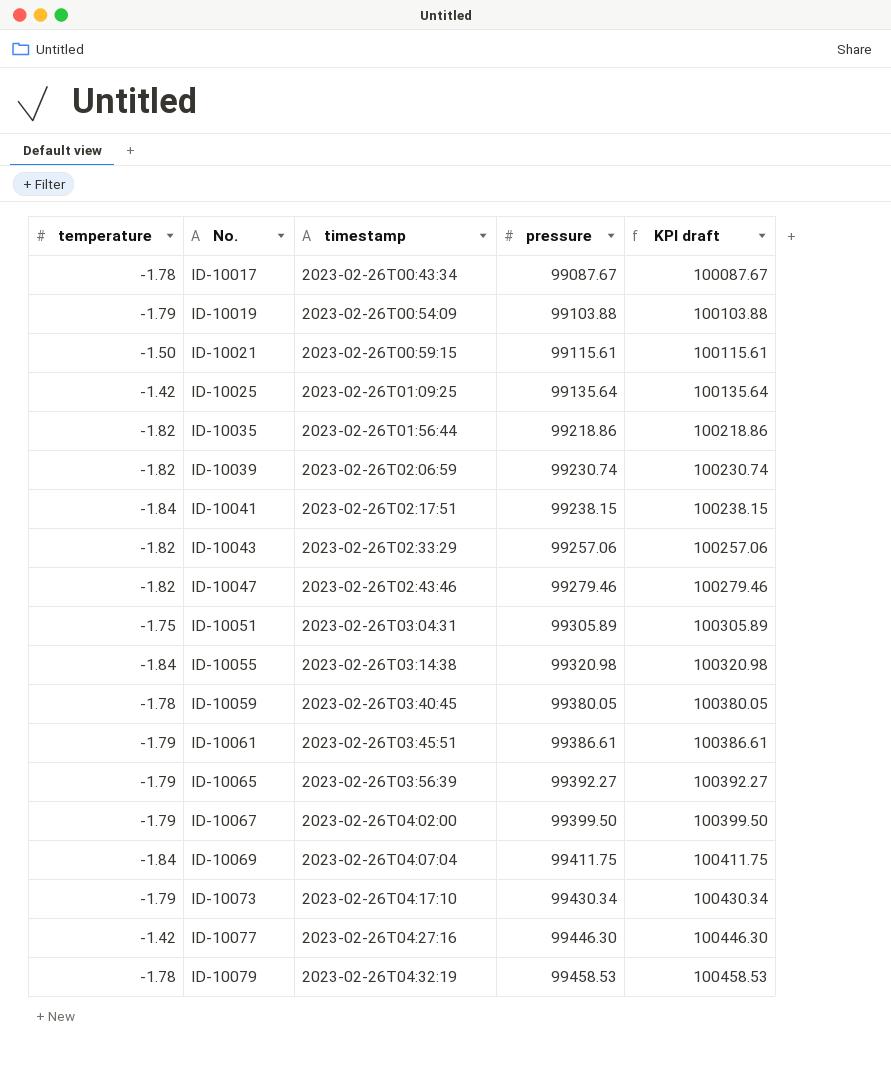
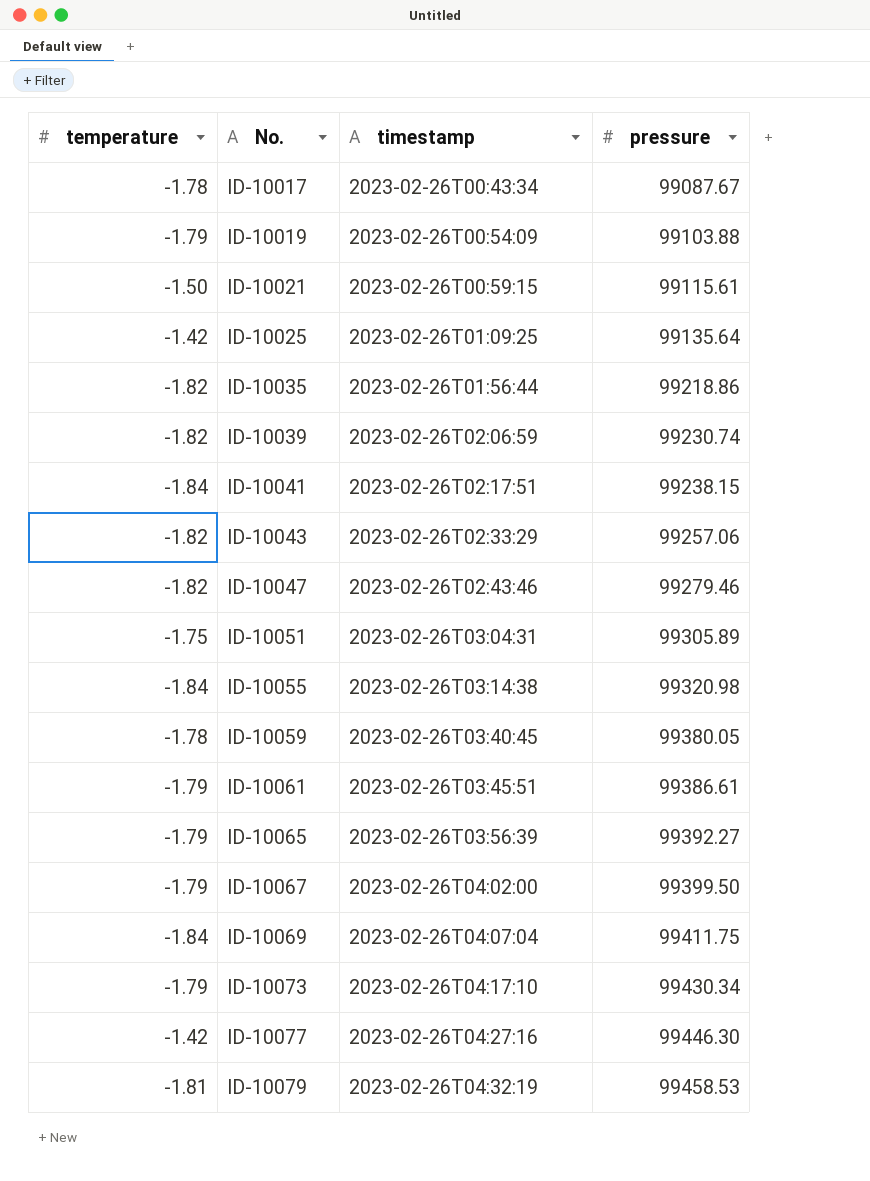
column KPI draft | formula: [pressure] + 1000 -> none
ID-10079 | temperature: -1.78 -> -1.81

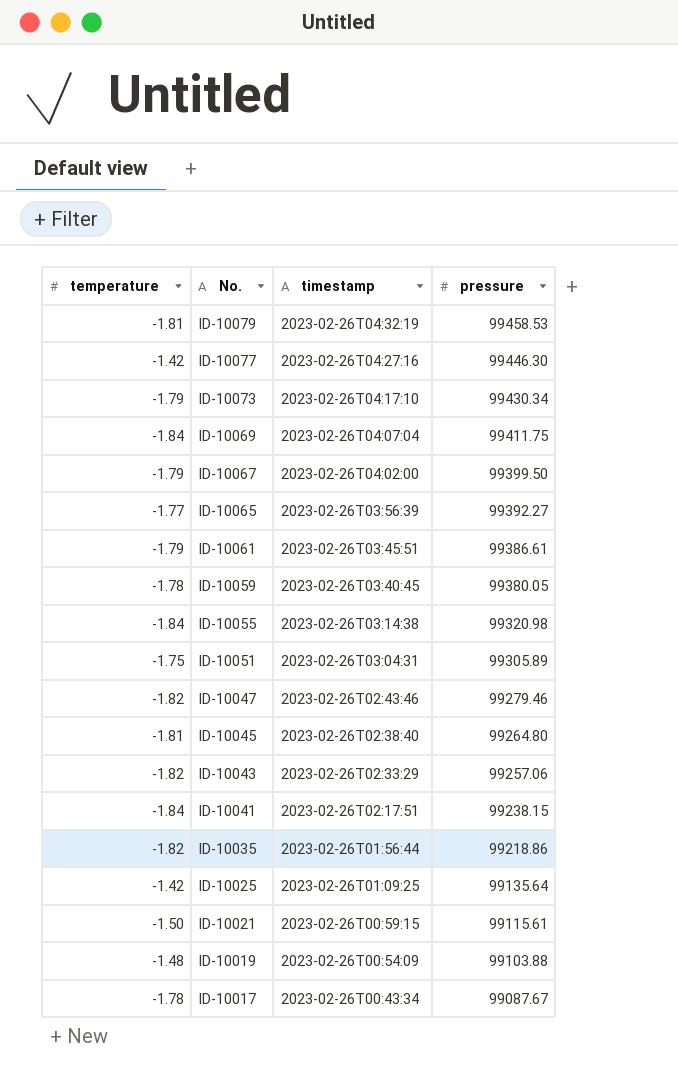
row order: No. ascending -> No. descending
row ID-10039: -1.82 | 2023-02-26T02:06:59 | 99230.74 -> none
ID-10065 | temperature: -1.79 -> -1.77
row ID-10045: none -> -1.81 | 2023-02-26T02:38:40 | 99264.80
ID-10019 | temperature: -1.79 -> -1.48

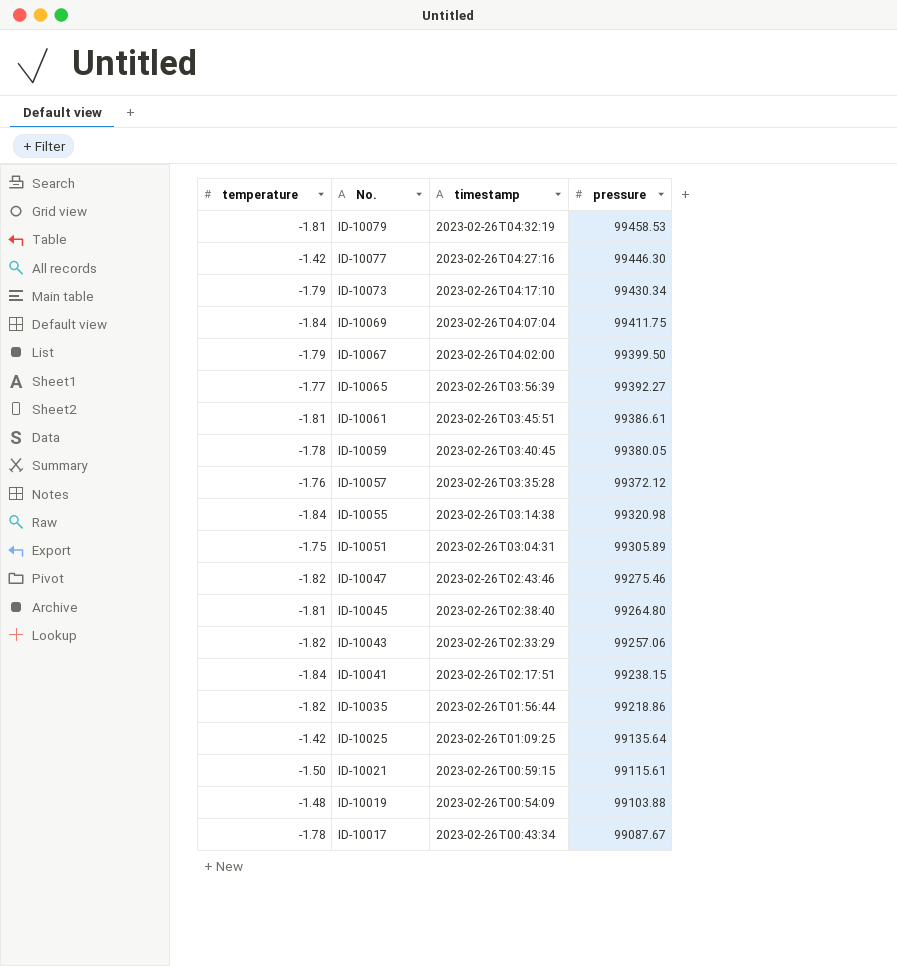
ID-10061 | temperature: -1.79 -> -1.81
row ID-10057: none -> -1.76 | 2023-02-26T03:35:28 | 99372.12
ID-10047 | pressure: 99279.46 -> 99275.46

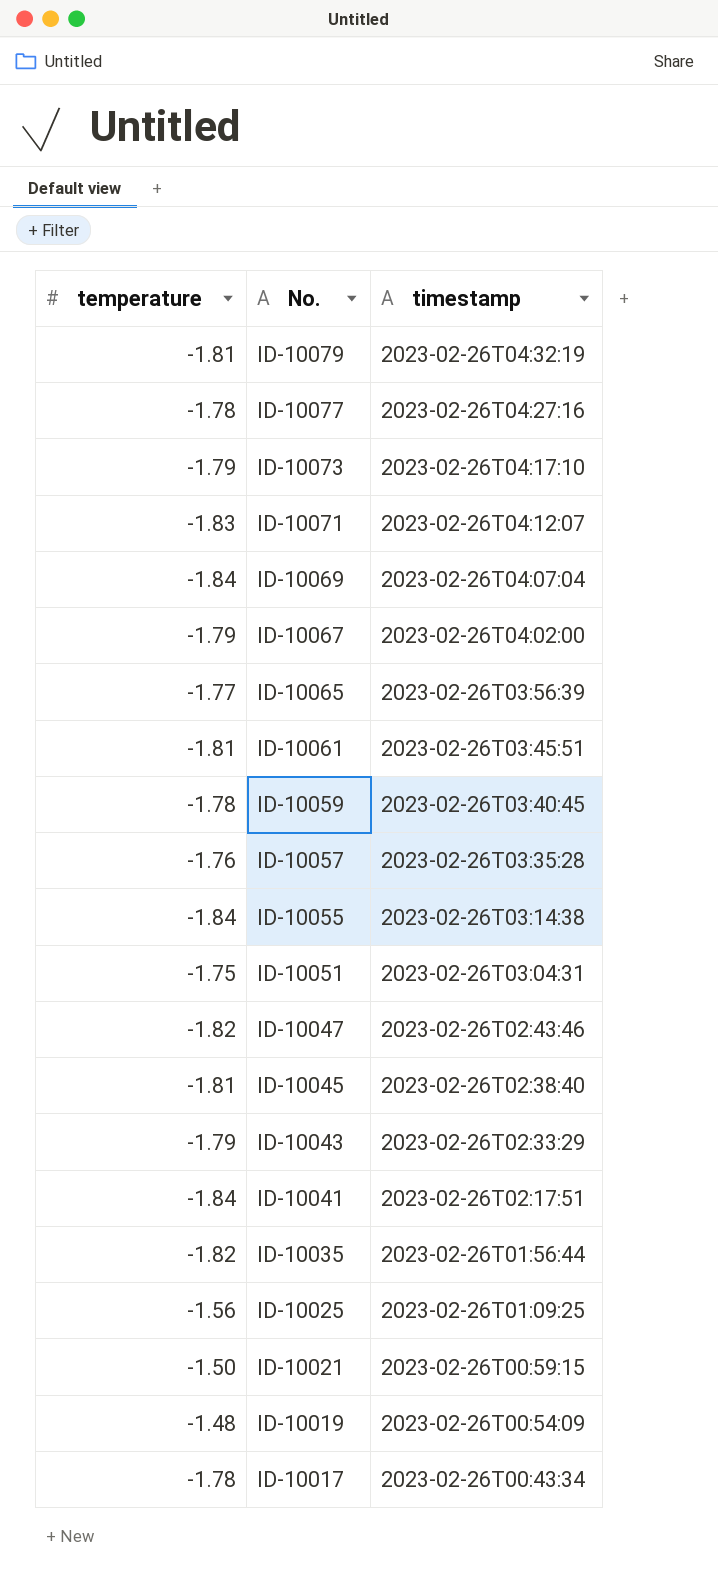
column pressure | position: 4 -> none
ID-10077 | temperature: -1.42 -> -1.78
row ID-10071: none -> -1.83 | 2023-02-26T04:12:07
ID-10043 | temperature: -1.82 -> -1.79
ID-10025 | temperature: -1.42 -> -1.56

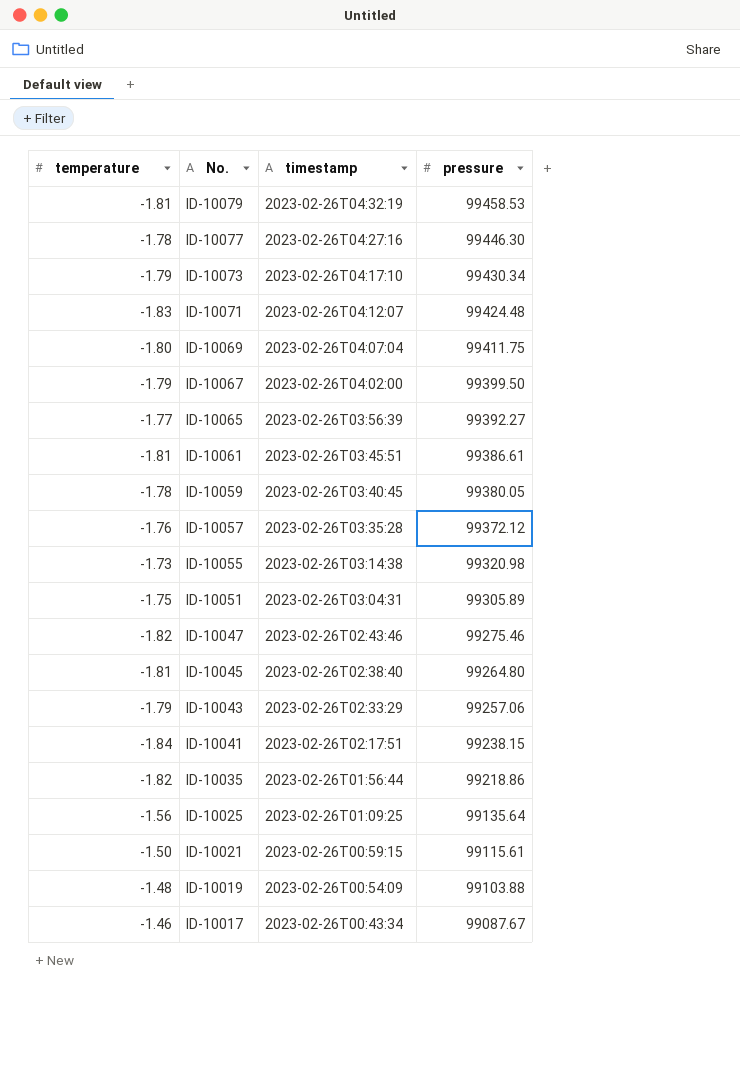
column pressure | position: none -> 4
ID-10069 | temperature: -1.84 -> -1.80
ID-10055 | temperature: -1.84 -> -1.73
ID-10017 | temperature: -1.78 -> -1.46

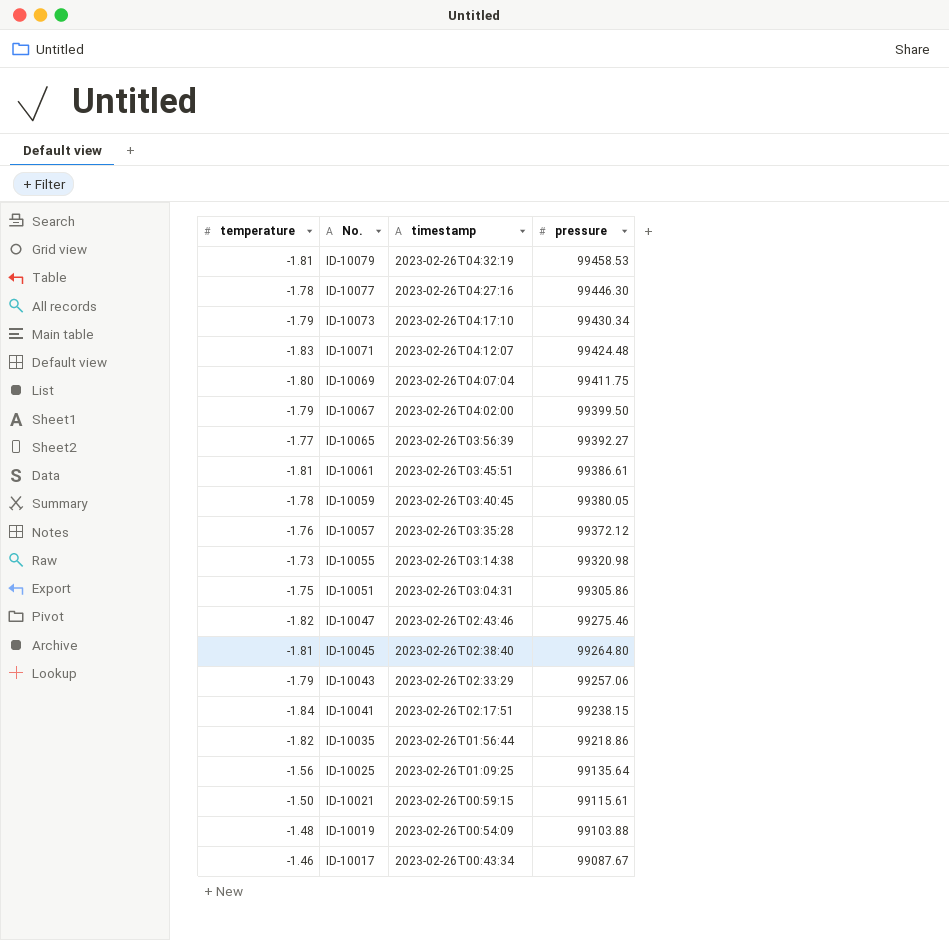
ID-10051 | pressure: 99305.89 -> 99305.86

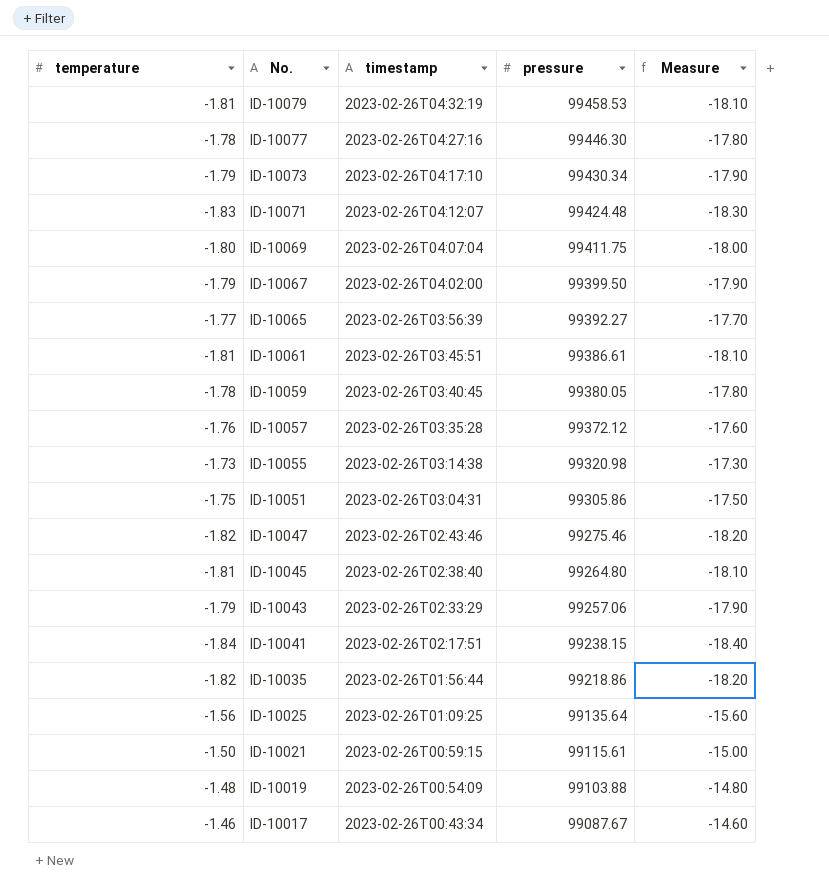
column Measure | formula: none -> [temperature] * 10

